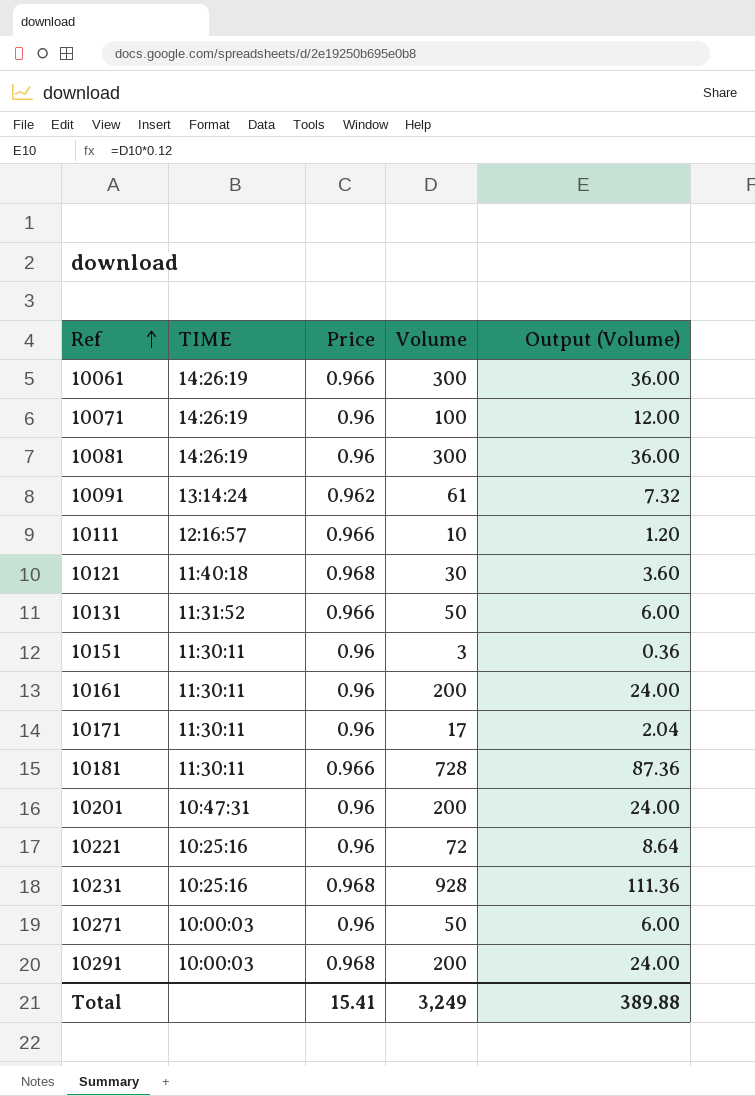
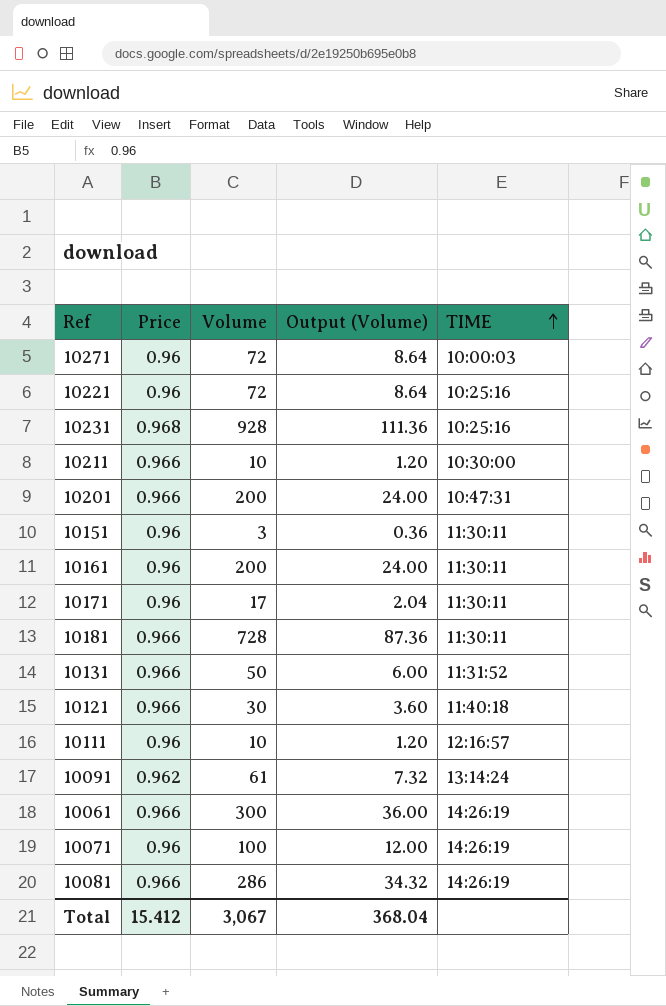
row order: Ref ascending -> TIME ascending
column TIME | position: 2 -> 5
row 10291: 10:00:03 | 0.968 | 200 | 24.00 -> none
10271 | Volume: 50 -> 72
10271 | Output (Volume): 6.00 -> 8.64
row 10211: none -> 0.966 | 10 | 1.20 | 10:30:00
10201 | Price: 0.96 -> 0.966
10121 | Price: 0.968 -> 0.966
10111 | Price: 0.966 -> 0.96
10081 | Price: 0.96 -> 0.966
10081 | Volume: 300 -> 286
10081 | Output (Volume): 36.00 -> 34.32
Total | Price: 15.41 -> 15.412
Total | Volume: 3,249 -> 3,067
Total | Output (Volume): 389.88 -> 368.04

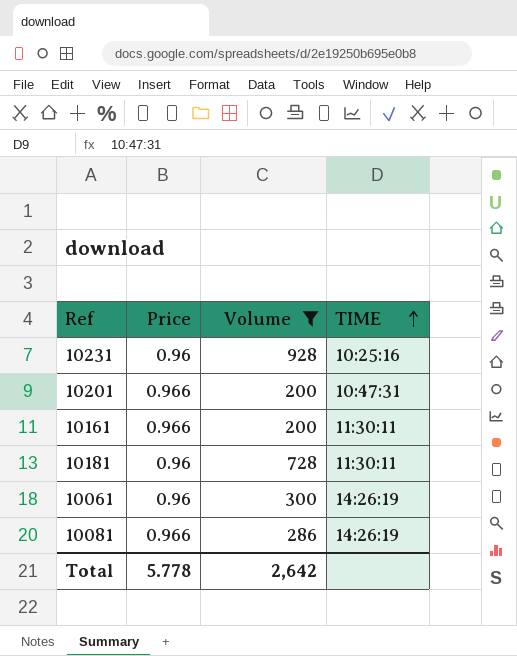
filter: none -> Volume >= 200
column Output (Volume) | formula: [Volume] * 0.12 -> none
10231 | Price: 0.968 -> 0.96
10161 | Price: 0.96 -> 0.966
10181 | Price: 0.966 -> 0.96
10061 | Price: 0.966 -> 0.96
Total | Price: 15.412 -> 5.778
Total | Volume: 3,067 -> 2,642

